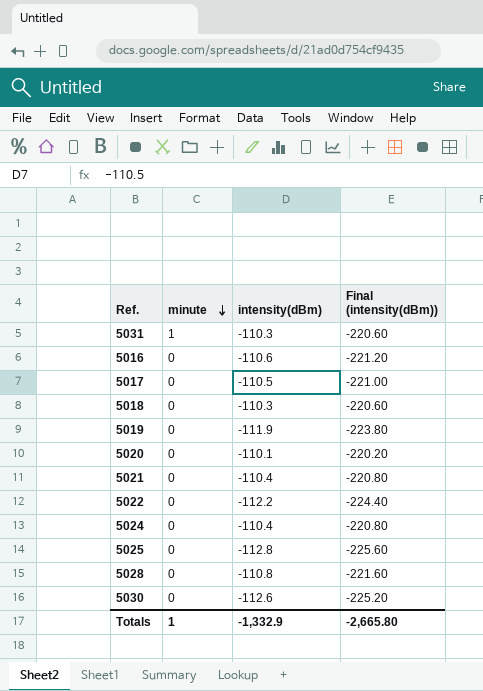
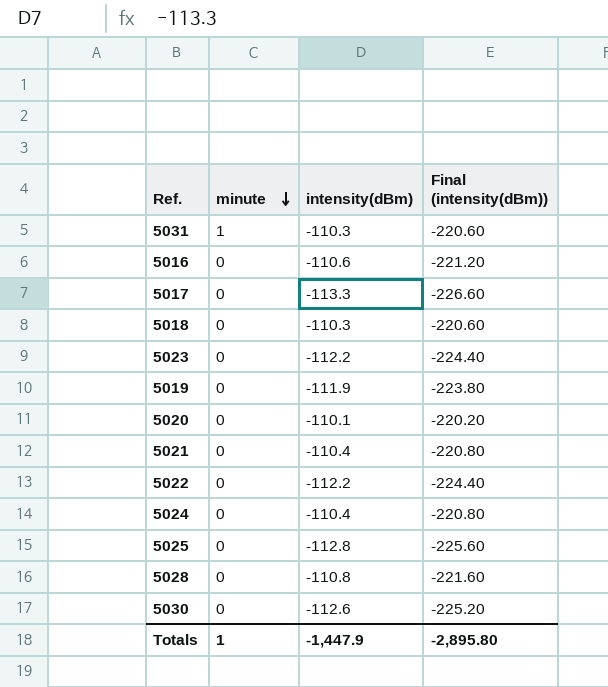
5017 | intensity(dBm): -110.5 -> -113.3
5017 | Final (intensity(dBm)): -221.00 -> -226.60
row 5023: none -> 0 | -112.2 | -224.40
Totals | intensity(dBm): -1,332.9 -> -1,447.9
Totals | Final (intensity(dBm)): -2,665.80 -> -2,895.80

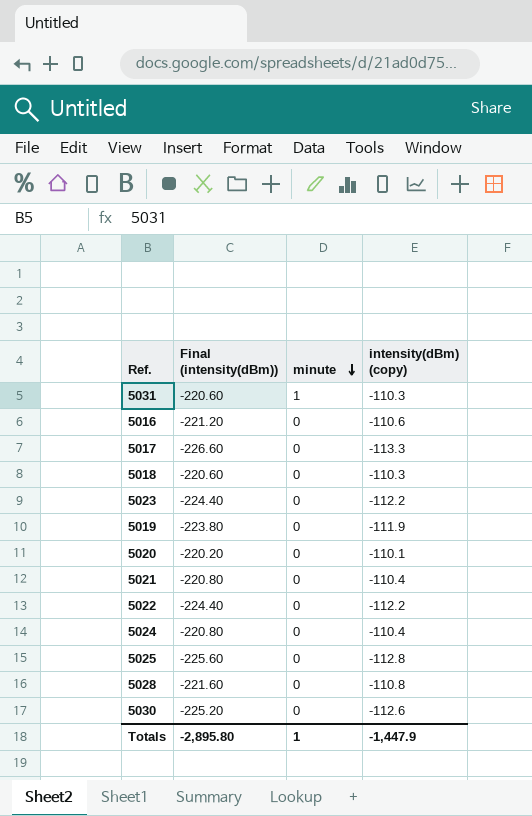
column Final (intensity(dBm)) | position: 4 -> 2
column name: intensity(dBm) -> intensity(dBm) (copy)

